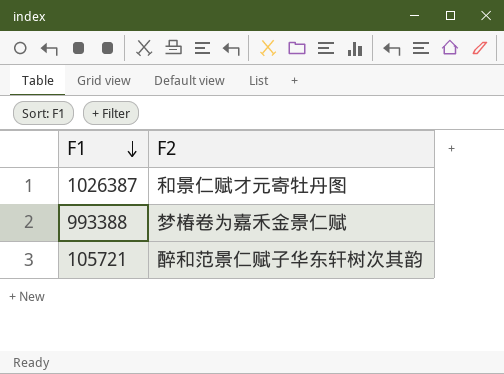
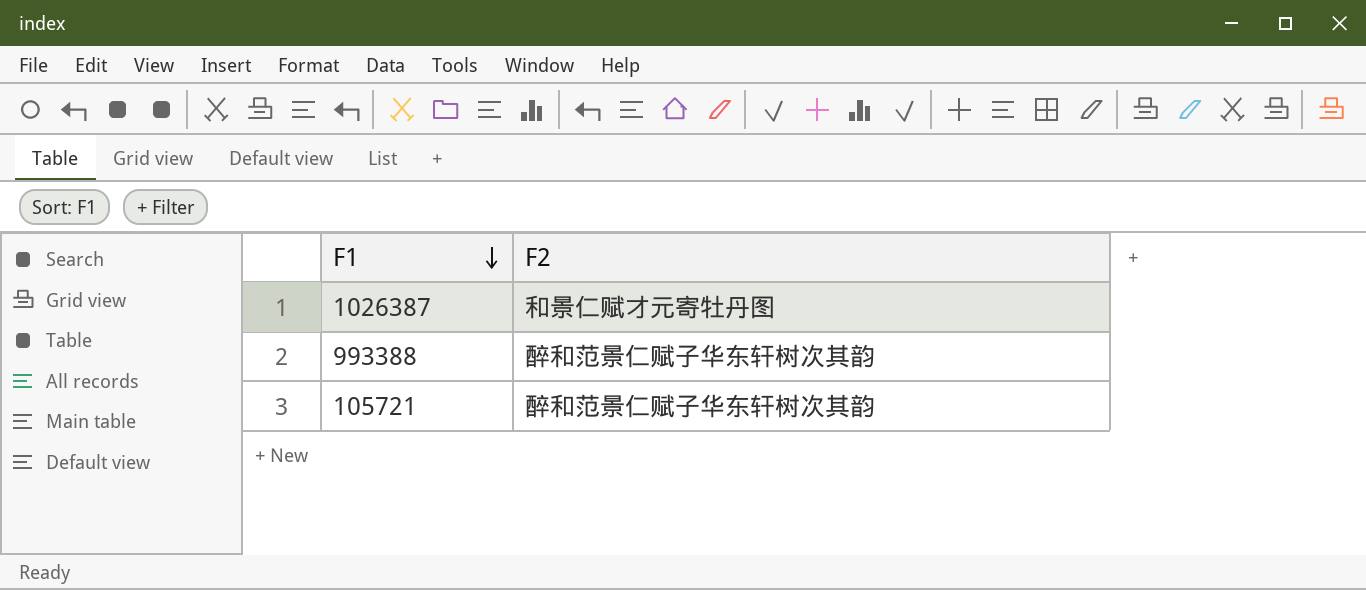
993388 | F2: 梦椿卷为嘉禾金景仁赋 -> 醉和范景仁赋子华东轩树次其韵

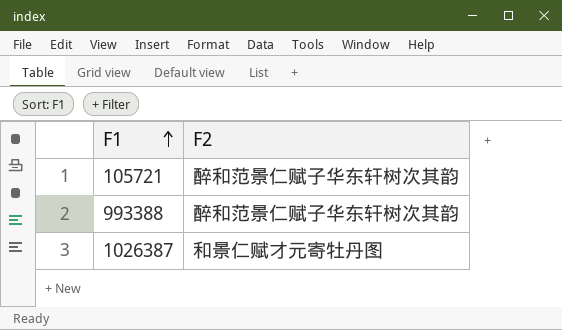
row order: F1 descending -> F1 ascending

